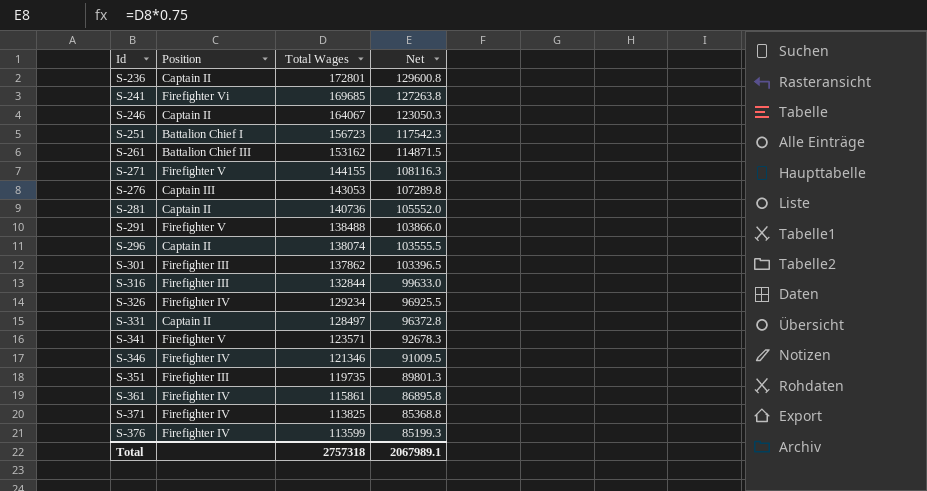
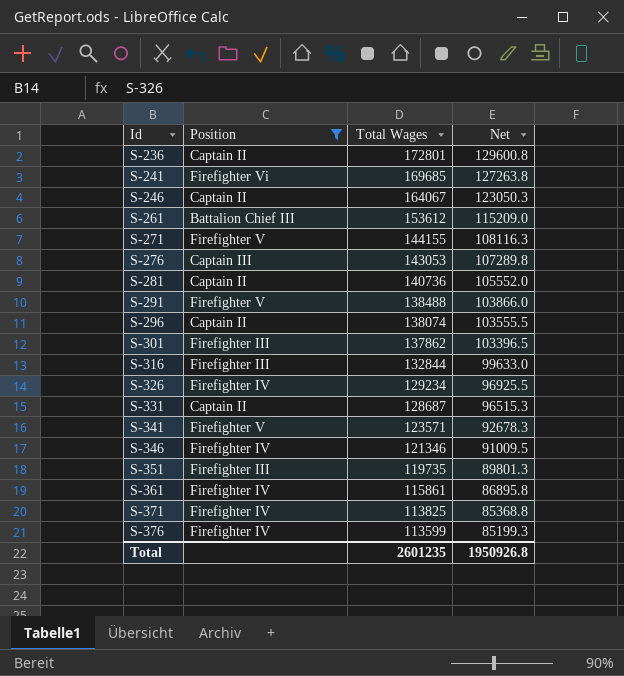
filter: none -> Position != Battalion Chief I
S-261 | Total Wages: 153162 -> 153612
S-261 | Net: 114871.5 -> 115209.0
S-331 | Total Wages: 128497 -> 128687
S-331 | Net: 96372.8 -> 96515.3
Total | Total Wages: 2757318 -> 2601235
Total | Net: 2067989.1 -> 1950926.8

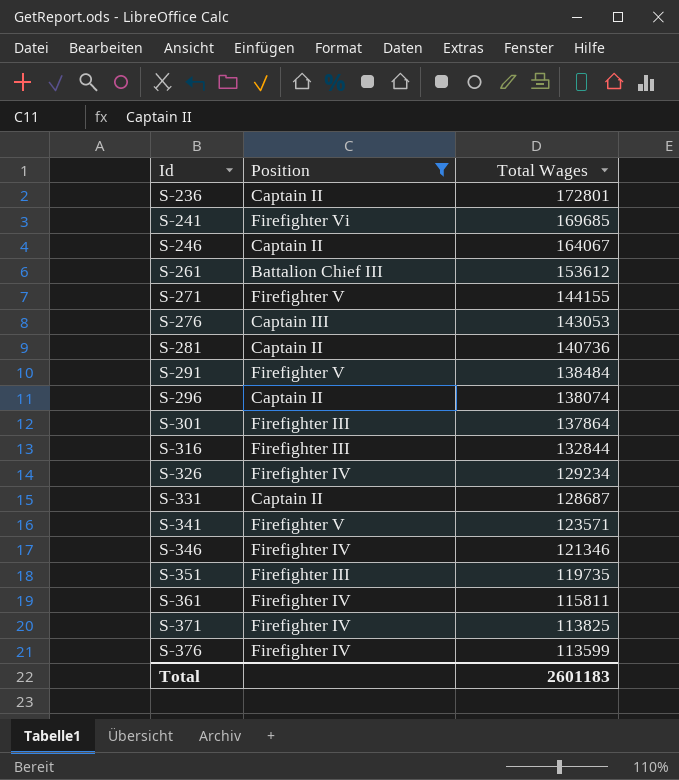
column Net | formula: [Total Wages] * 0.75 -> none
S-291 | Total Wages: 138488 -> 138484
S-301 | Total Wages: 137862 -> 137864
S-361 | Total Wages: 115861 -> 115811
Total | Total Wages: 2601235 -> 2601183

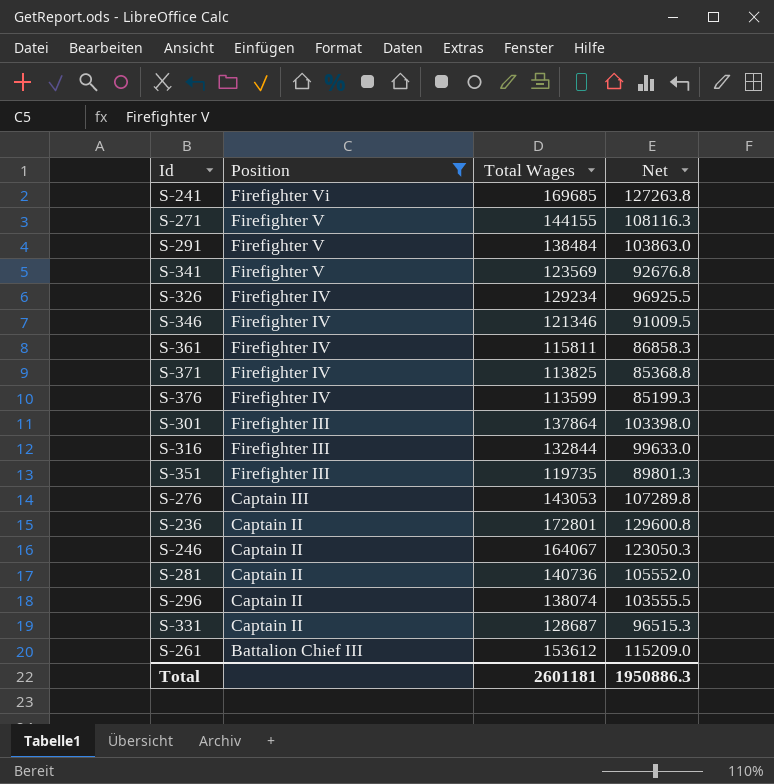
row order: Id ascending -> Position descending
column Net | formula: none -> [Total Wages] * 0.75
S-341 | Total Wages: 123571 -> 123569
Total | Total Wages: 2601183 -> 2601181

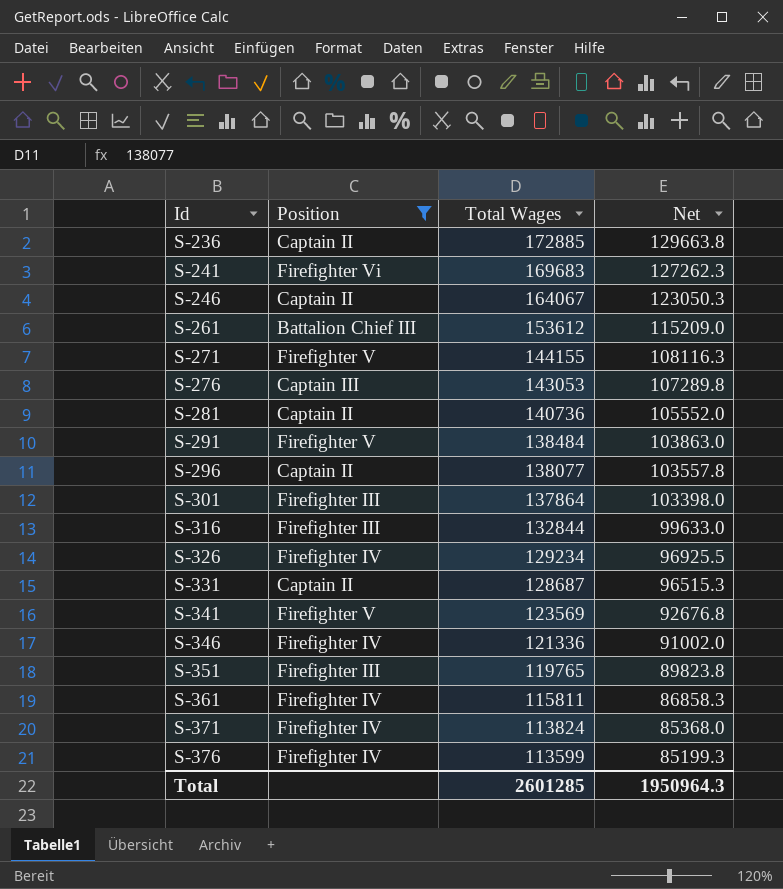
row order: Position descending -> Id ascending
S-236 | Total Wages: 172801 -> 172885
S-236 | Net: 129600.8 -> 129663.8
S-241 | Total Wages: 169685 -> 169683
S-241 | Net: 127263.8 -> 127262.3
S-296 | Total Wages: 138074 -> 138077
S-296 | Net: 103555.5 -> 103557.8
S-346 | Total Wages: 121346 -> 121336
S-346 | Net: 91009.5 -> 91002.0
S-351 | Total Wages: 119735 -> 119765
S-351 | Net: 89801.3 -> 89823.8
S-371 | Total Wages: 113825 -> 113824
S-371 | Net: 85368.8 -> 85368.0
Total | Total Wages: 2601181 -> 2601285
Total | Net: 1950886.3 -> 1950964.3

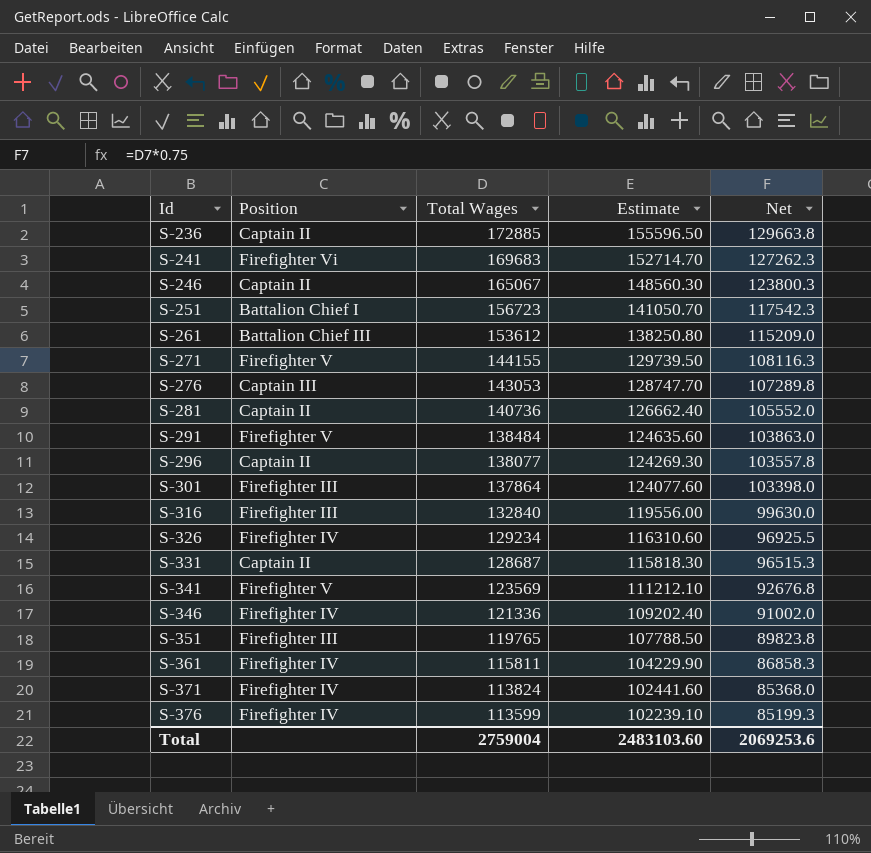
filter: Position != Battalion Chief I -> none
column Estimate | formula: none -> [Total Wages] * 0.9
S-246 | Total Wages: 164067 -> 165067
S-246 | Net: 123050.3 -> 123800.3
S-316 | Total Wages: 132844 -> 132840
S-316 | Net: 99633.0 -> 99630.0
Total | Total Wages: 2601285 -> 2759004
Total | Net: 1950964.3 -> 2069253.6

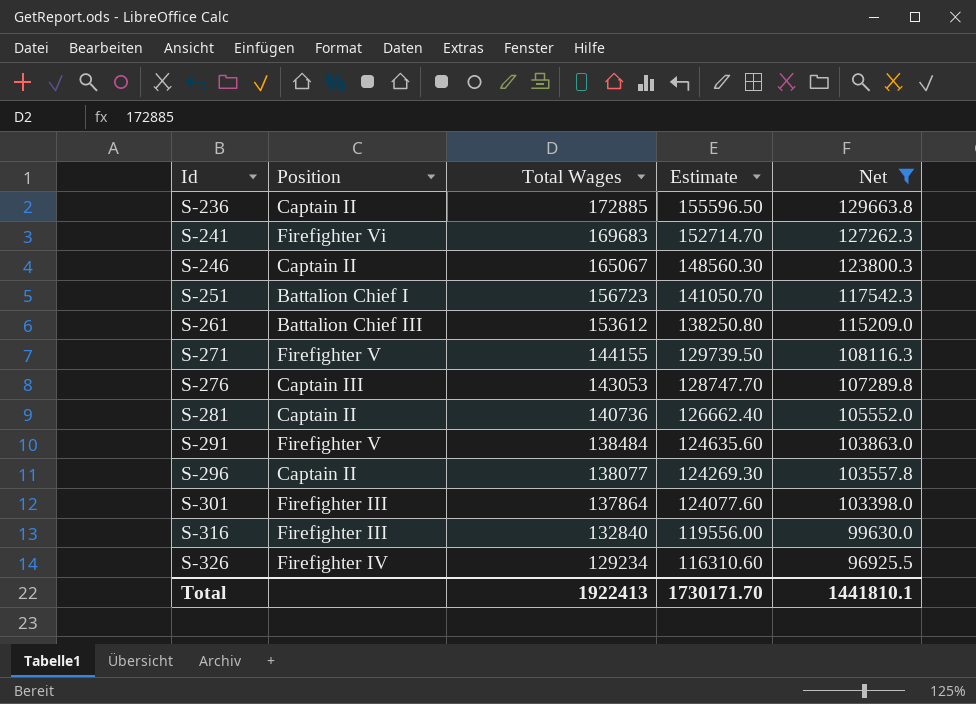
filter: none -> Net >= 96925.5
Total | Total Wages: 2759004 -> 1922413
Total | Estimate: 2483103.60 -> 1730171.70
Total | Net: 2069253.6 -> 1441810.1

